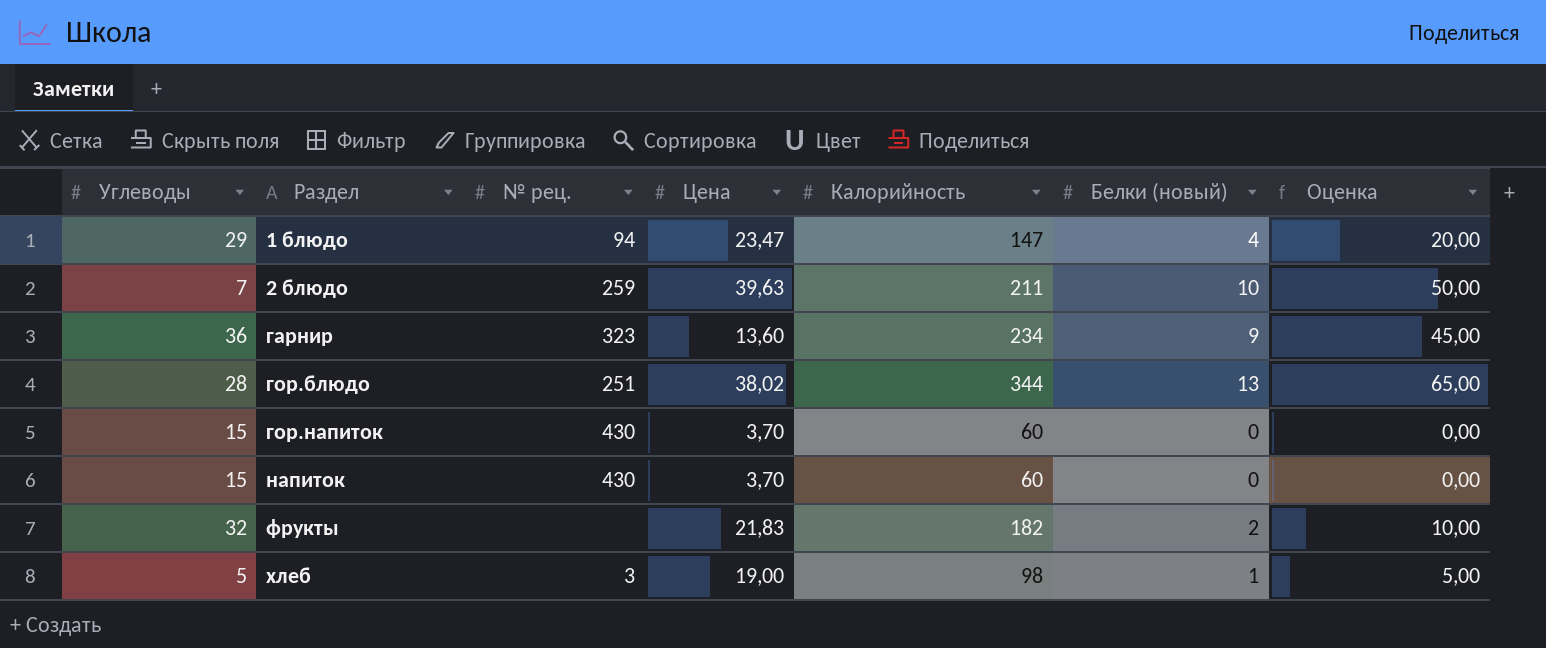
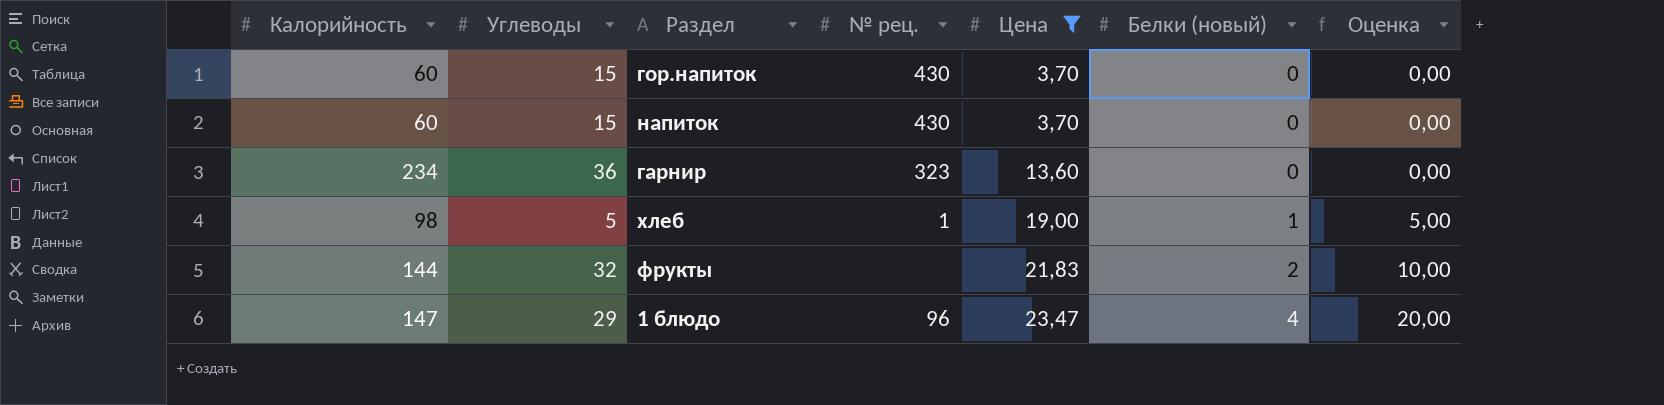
filter: none -> Цена <= 23,47
row order: Раздел ascending -> Цена ascending
column Калорийность | position: 5 -> 1
гарнир | Белки (новый): 9 -> 0
гарнир | Оценка: 45,00 -> 0,00
хлеб | № рец.: 3 -> 1
фрукты | Калорийность: 182 -> 144
1 блюдо | № рец.: 94 -> 96

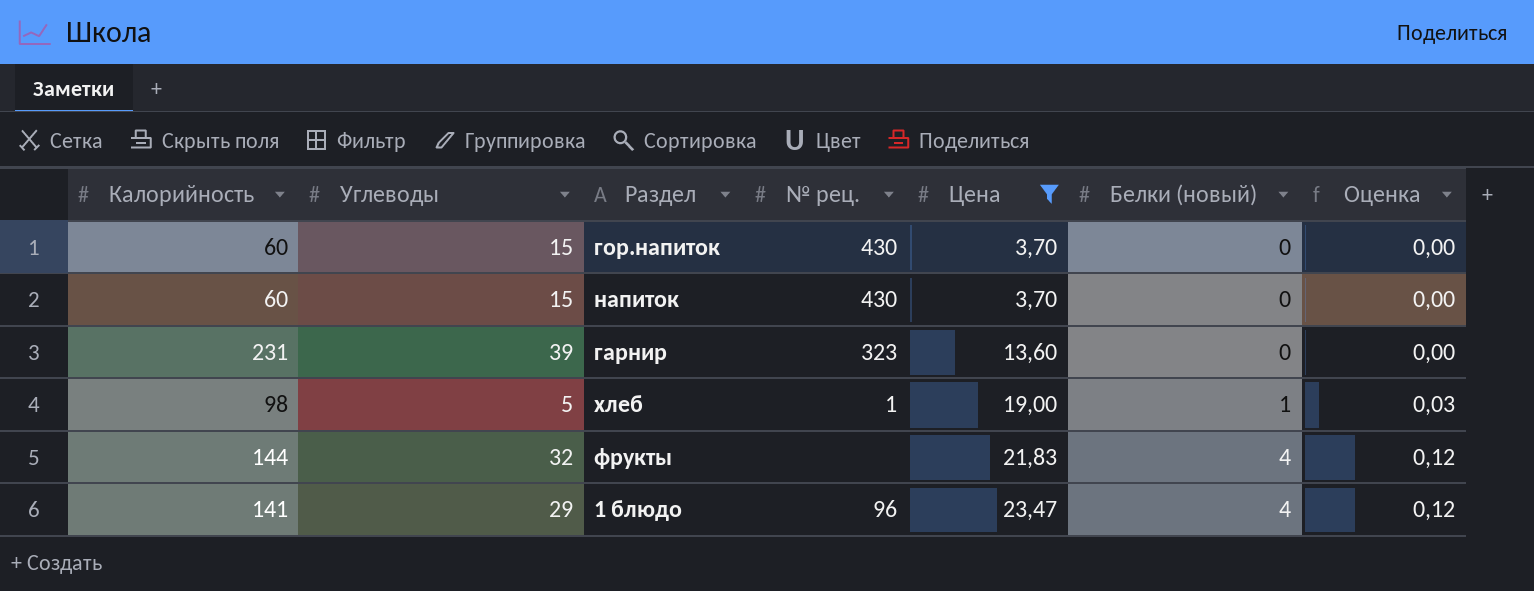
column Оценка | formula: [Белки (новый)] * 5 -> [Белки (новый)] * 0,03
гарнир | Калорийность: 234 -> 231
гарнир | Углеводы: 36 -> 39
фрукты | Белки (новый): 2 -> 4
1 блюдо | Калорийность: 147 -> 141

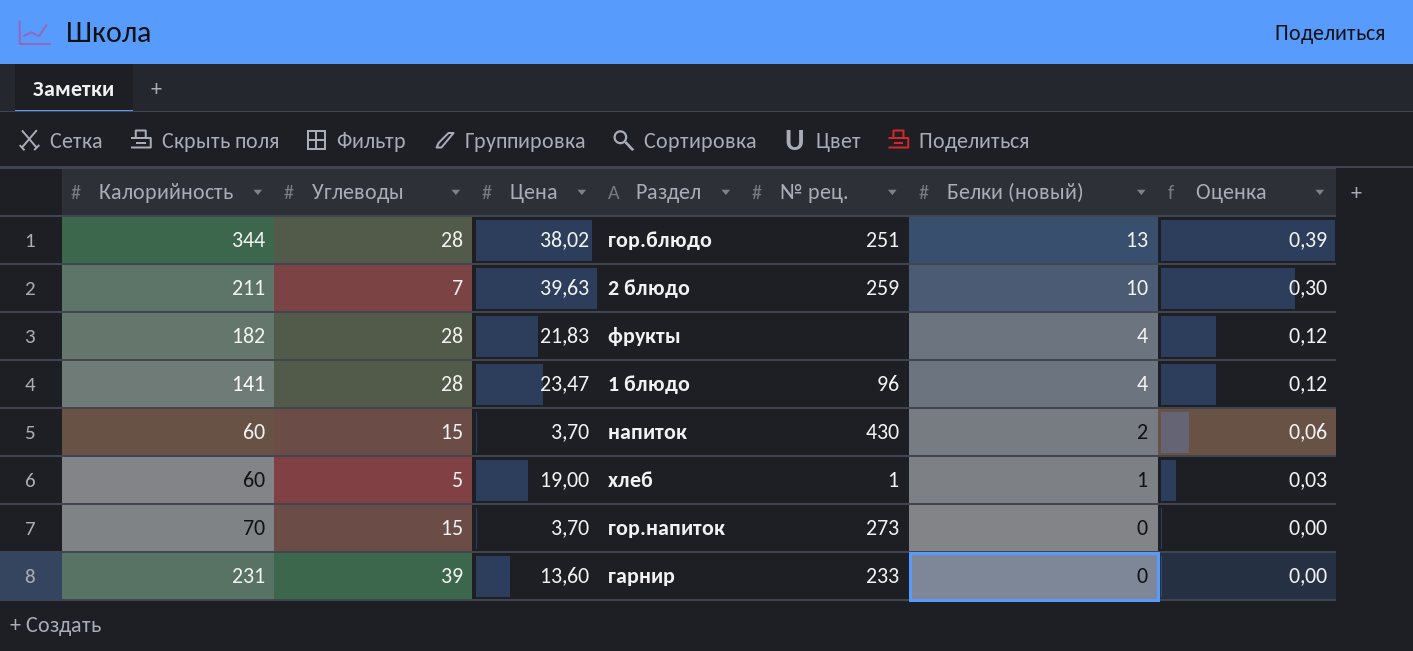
filter: Цена <= 23,47 -> none
row order: Цена ascending -> Белки (новый) descending
column Цена | position: 5 -> 3
фрукты | Калорийность: 144 -> 182
фрукты | Углеводы: 32 -> 28
1 блюдо | Углеводы: 29 -> 28
напиток | Белки (новый): 0 -> 2
напиток | Оценка: 0,00 -> 0,06
хлеб | Калорийность: 98 -> 60
гор.напиток | Калорийность: 60 -> 70
гор.напиток | № рец.: 430 -> 273
гарнир | № рец.: 323 -> 233

